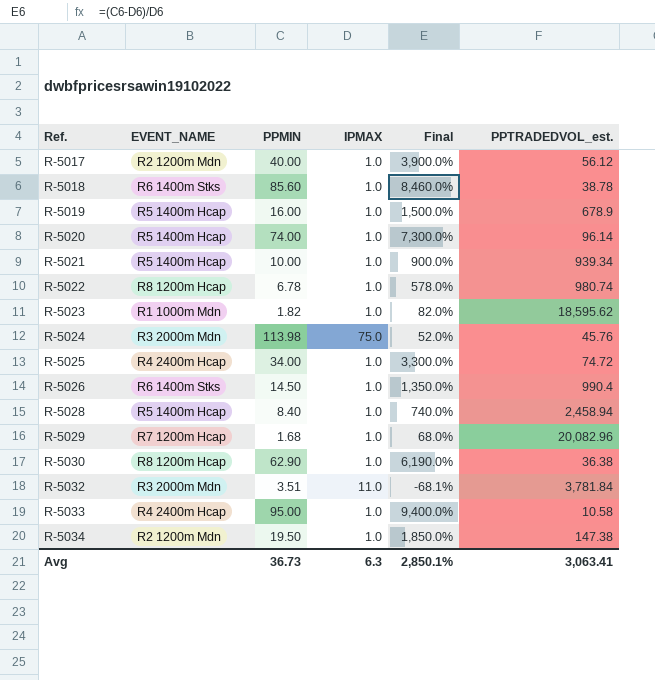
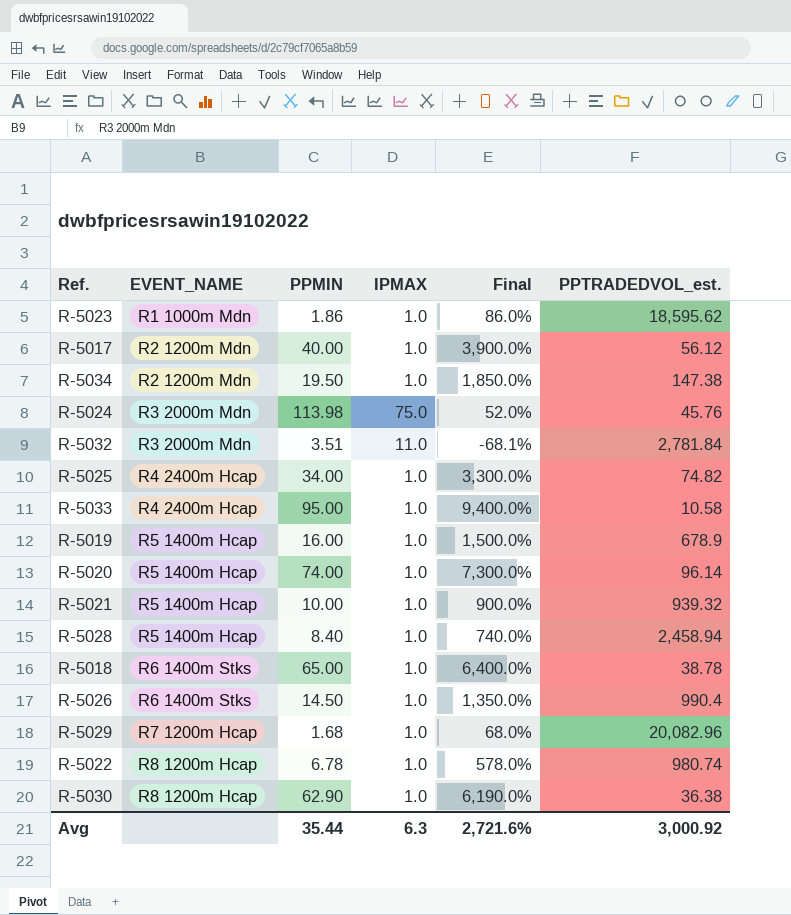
row order: Ref. ascending -> EVENT_NAME ascending
R-5023 | PPMIN: 1.82 -> 1.86
R-5023 | Final: 82.0% -> 86.0%
R-5032 | PPTRADEDVOL_est.: 3,781.84 -> 2,781.84
R-5025 | PPTRADEDVOL_est.: 74.72 -> 74.82
R-5021 | PPTRADEDVOL_est.: 939.34 -> 939.32
R-5018 | PPMIN: 85.60 -> 65.00
R-5018 | Final: 8,460.0% -> 6,400.0%
Avg | PPMIN: 36.73 -> 35.44
Avg | Final: 2,850.1% -> 2,721.6%
Avg | PPTRADEDVOL_est.: 3,063.41 -> 3,000.92

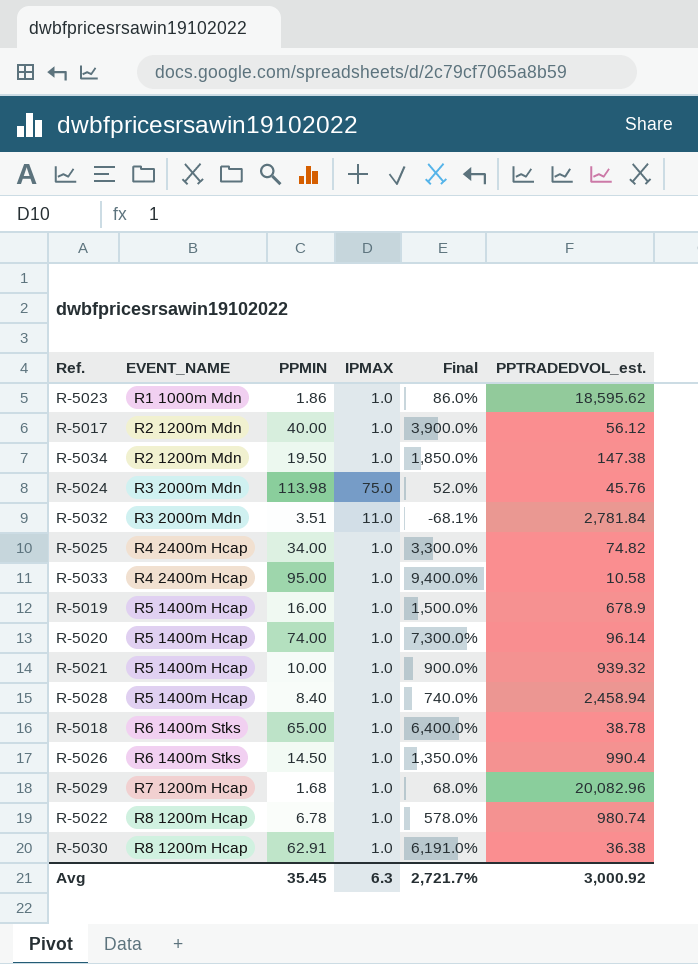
R-5030 | PPMIN: 62.90 -> 62.91
R-5030 | Final: 6,190.0% -> 6,191.0%
Avg | PPMIN: 35.44 -> 35.45
Avg | Final: 2,721.6% -> 2,721.7%

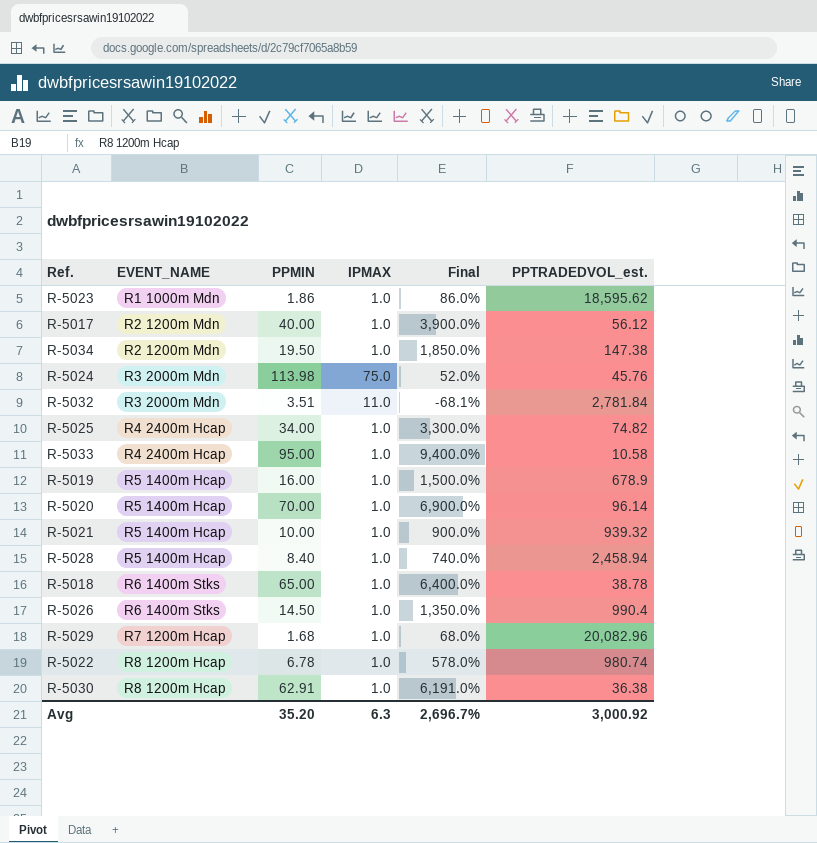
R-5020 | PPMIN: 74.00 -> 70.00
R-5020 | Final: 7,300.0% -> 6,900.0%
Avg | PPMIN: 35.45 -> 35.20
Avg | Final: 2,721.7% -> 2,696.7%

